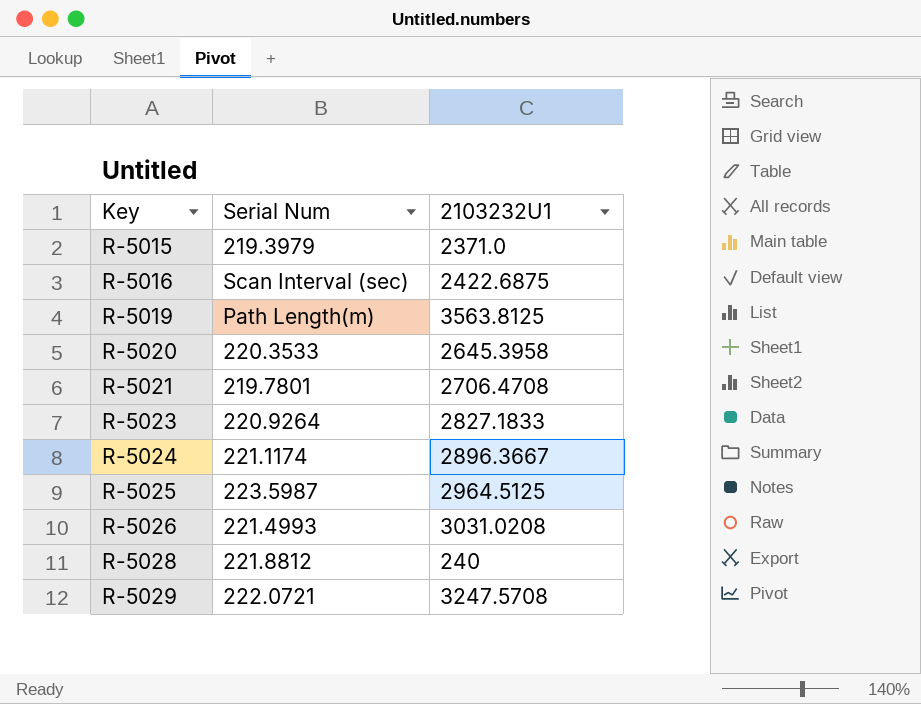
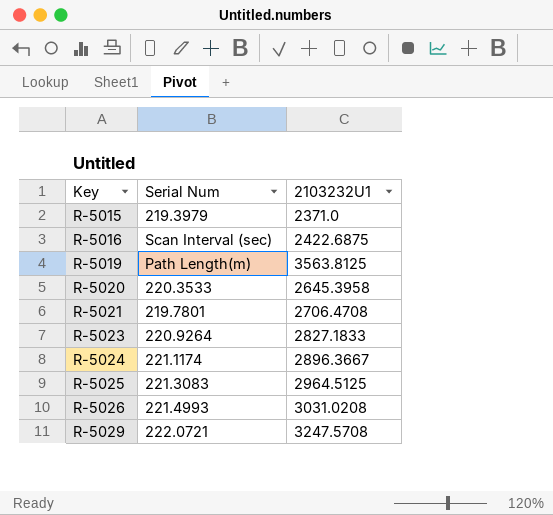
row R-5028: 221.8812 | 240 -> none
R-5025 | Serial Num: 223.5987 -> 221.3083

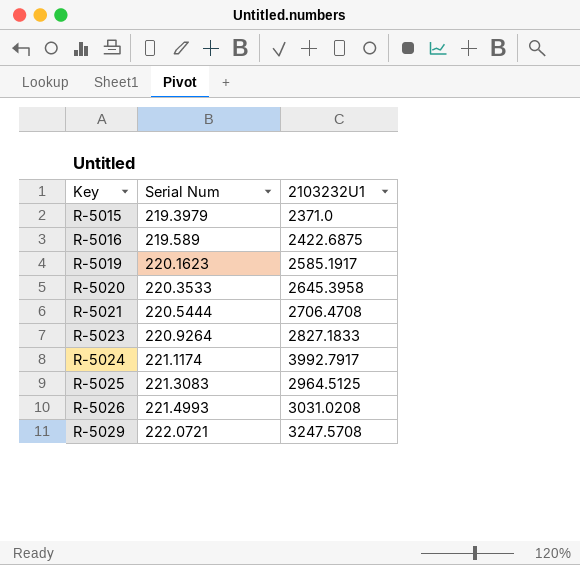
R-5016 | Serial Num: Scan Interval (sec) -> 219.589
R-5019 | Serial Num: Path Length(m) -> 220.1623
R-5019 | 2103232U1: 3563.8125 -> 2585.1917
R-5021 | Serial Num: 219.7801 -> 220.5444
R-5024 | 2103232U1: 2896.3667 -> 3992.7917

